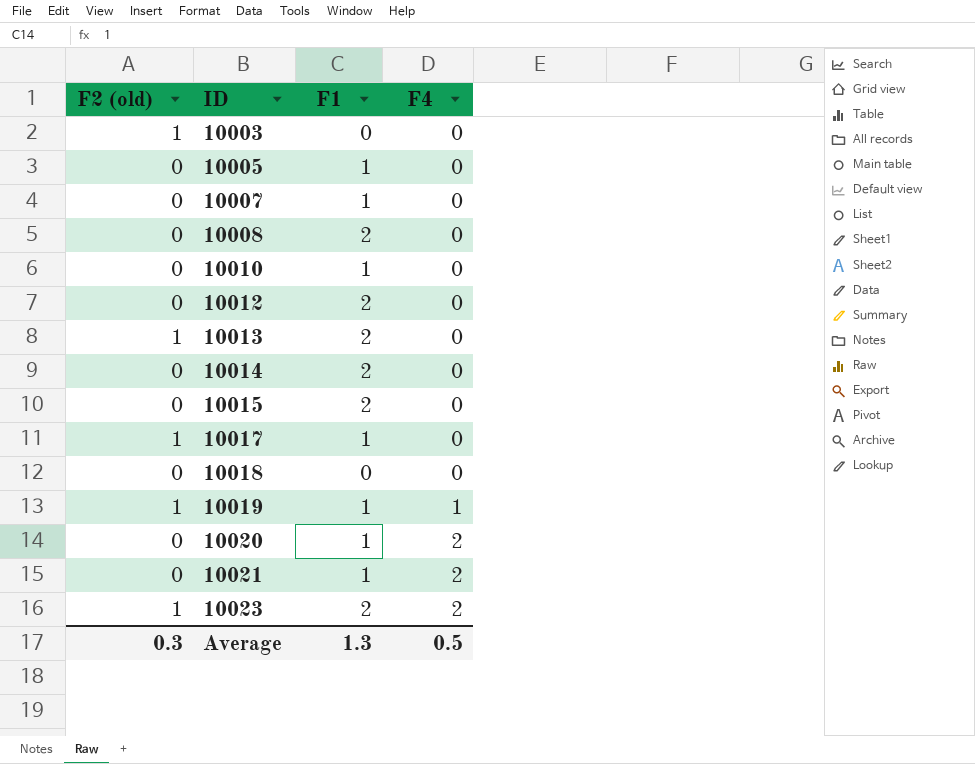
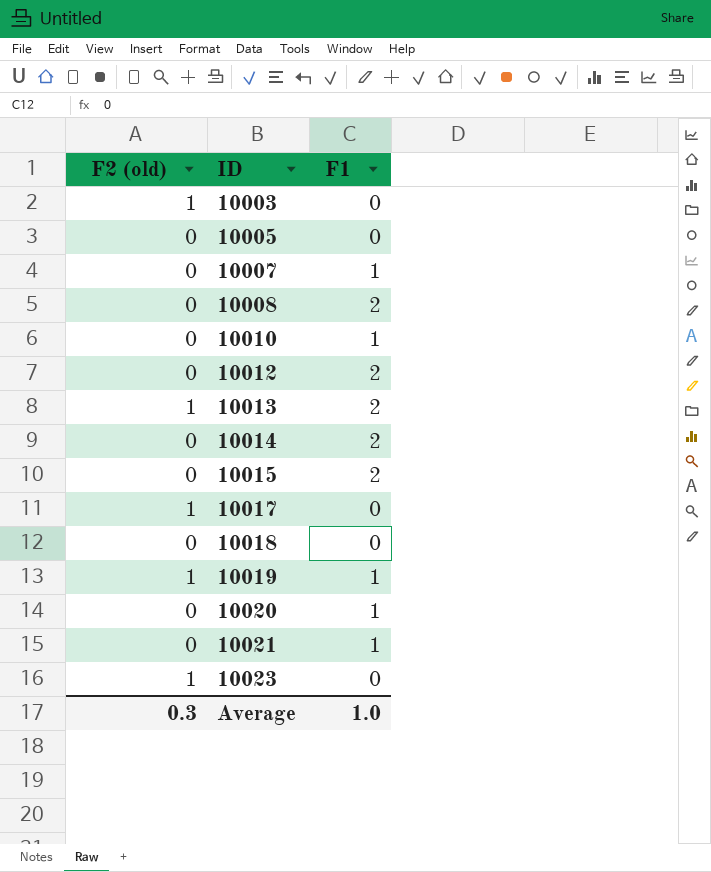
column F4 | position: 4 -> none
10005 | F1: 1 -> 0
10017 | F1: 1 -> 0
10023 | F1: 2 -> 0
Average | F1: 1.3 -> 1.0

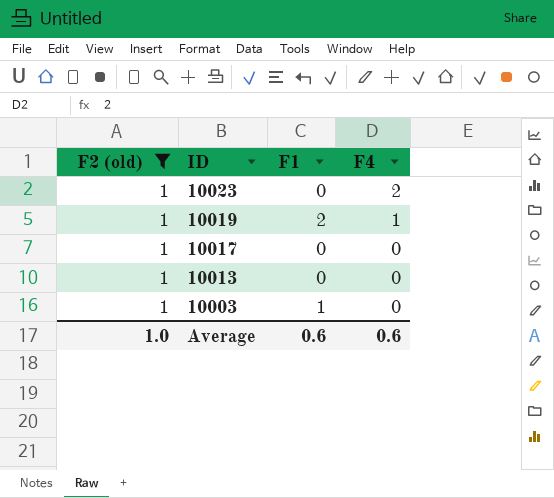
filter: none -> F2 (old) = 1
row order: ID ascending -> ID descending
column F4 | position: none -> 4
10019 | F1: 1 -> 2
10013 | F1: 2 -> 0
10003 | F1: 0 -> 1
Average | F2 (old): 0.3 -> 1.0
Average | F1: 1.0 -> 0.6

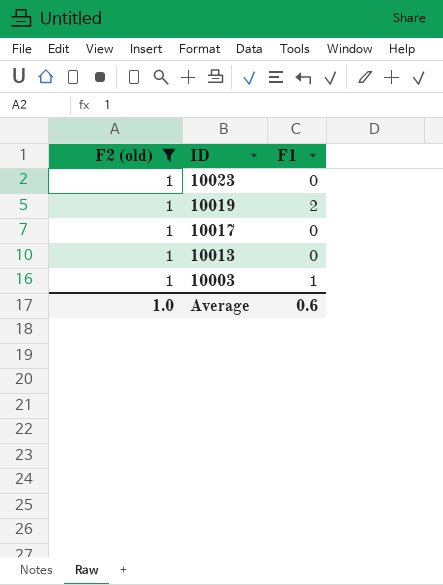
column F4 | position: 4 -> none

